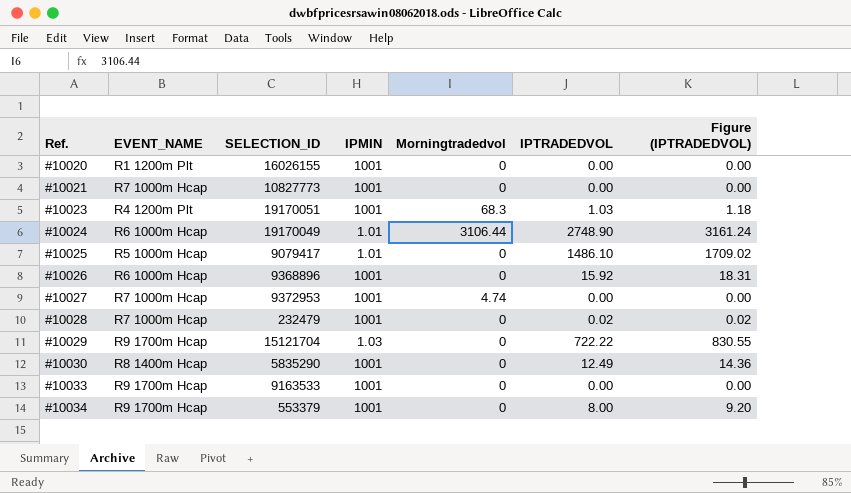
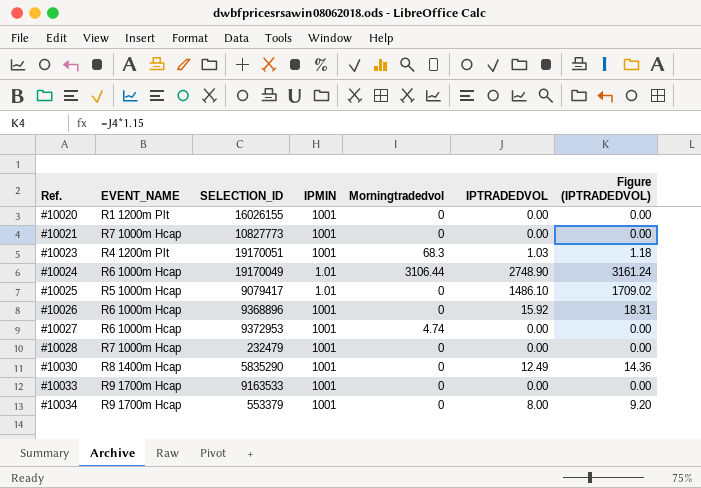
row #10029: R9 1700m Hcap | 15121704 | 1.03 | 0 | 722.22 | 830.55 -> none
#10027 | EVENT_NAME: R7 1000m Hcap -> R6 1000m Hcap
#10028 | IPTRADEDVOL: 0.02 -> 0.00
#10028 | Figure (IPTRADEDVOL): 0.02 -> 0.00

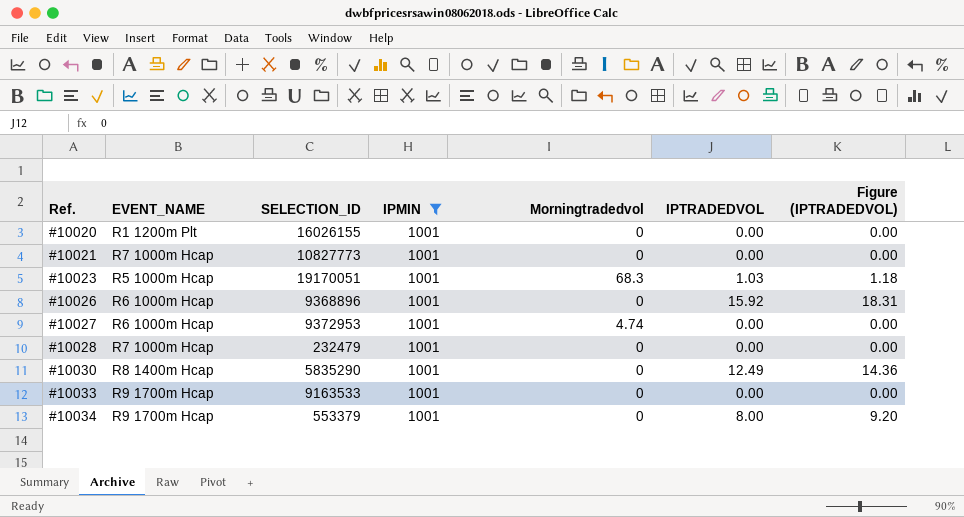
filter: none -> IPMIN = 1001
#10023 | EVENT_NAME: R4 1200m Plt -> R5 1000m Hcap

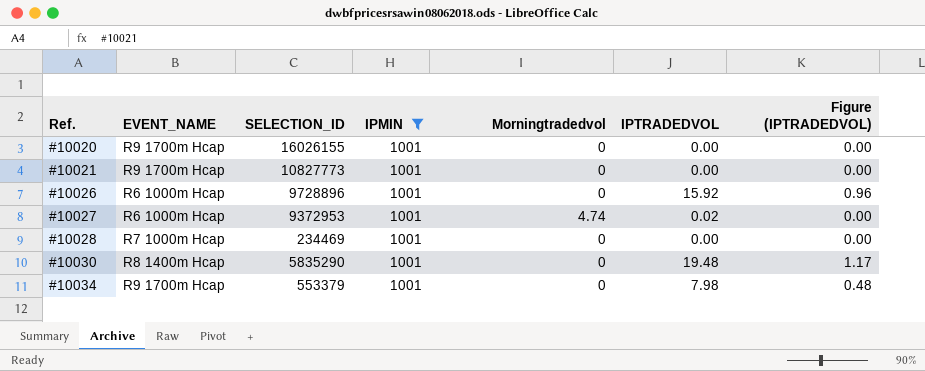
column Figure (IPTRADEDVOL) | formula: [IPTRADEDVOL] * 1.15 -> [IPTRADEDVOL] * 0.06
row #10023: R5 1000m Hcap | 19170051 | 1001 | 68.3 | 1.03 | 1.18 -> none
row #10033: R9 1700m Hcap | 9163533 | 1001 | 0 | 0.00 | 0.00 -> none
#10020 | EVENT_NAME: R1 1200m Plt -> R9 1700m Hcap
#10021 | EVENT_NAME: R7 1000m Hcap -> R9 1700m Hcap
#10026 | SELECTION_ID: 9368896 -> 9728896
#10027 | IPTRADEDVOL: 0.00 -> 0.02
#10028 | SELECTION_ID: 232479 -> 234469
#10030 | IPTRADEDVOL: 12.49 -> 19.48
#10034 | IPTRADEDVOL: 8.00 -> 7.98

